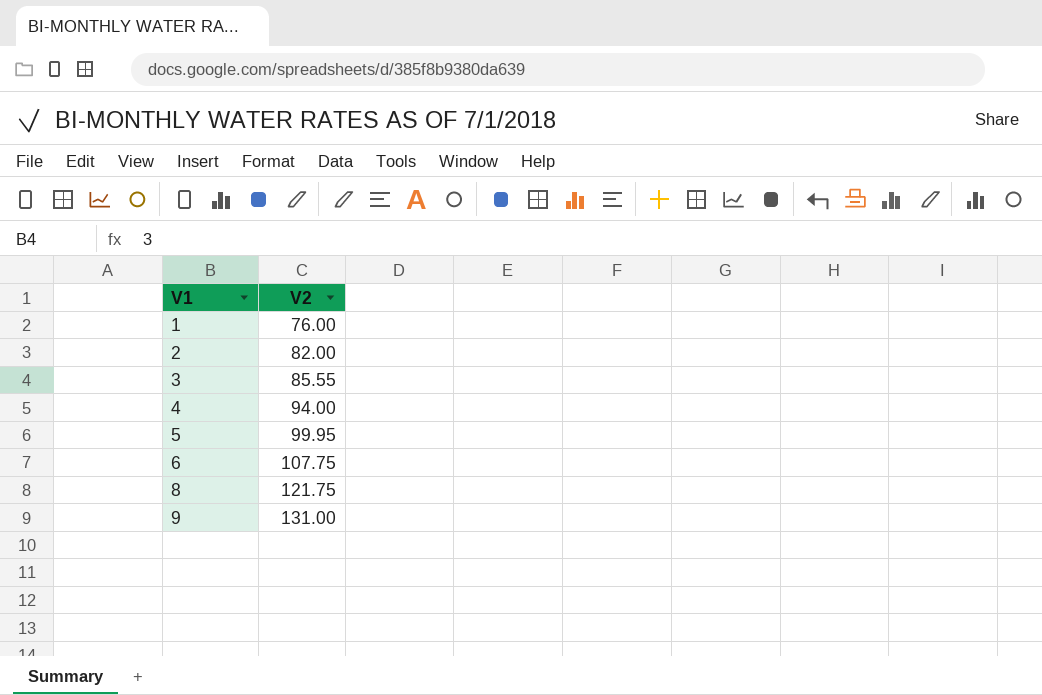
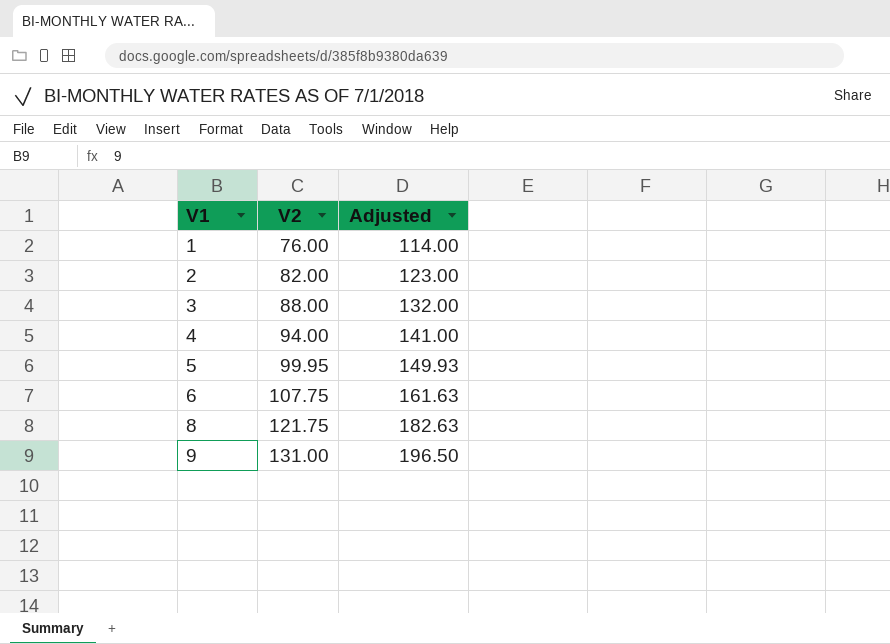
column Adjusted | formula: none -> [V2] * 1.5
3 | V2: 85.55 -> 88.00

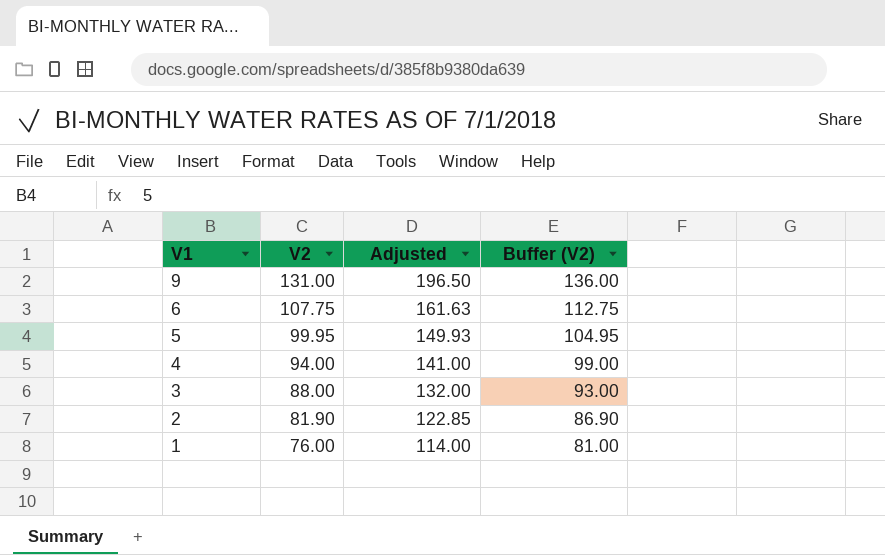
row order: V1 ascending -> V1 descending
column Buffer (V2) | formula: none -> [V2] + 5
row 8: 121.75 | 182.63 -> none
2 | V2: 82.00 -> 81.90
2 | Adjusted: 123.00 -> 122.85

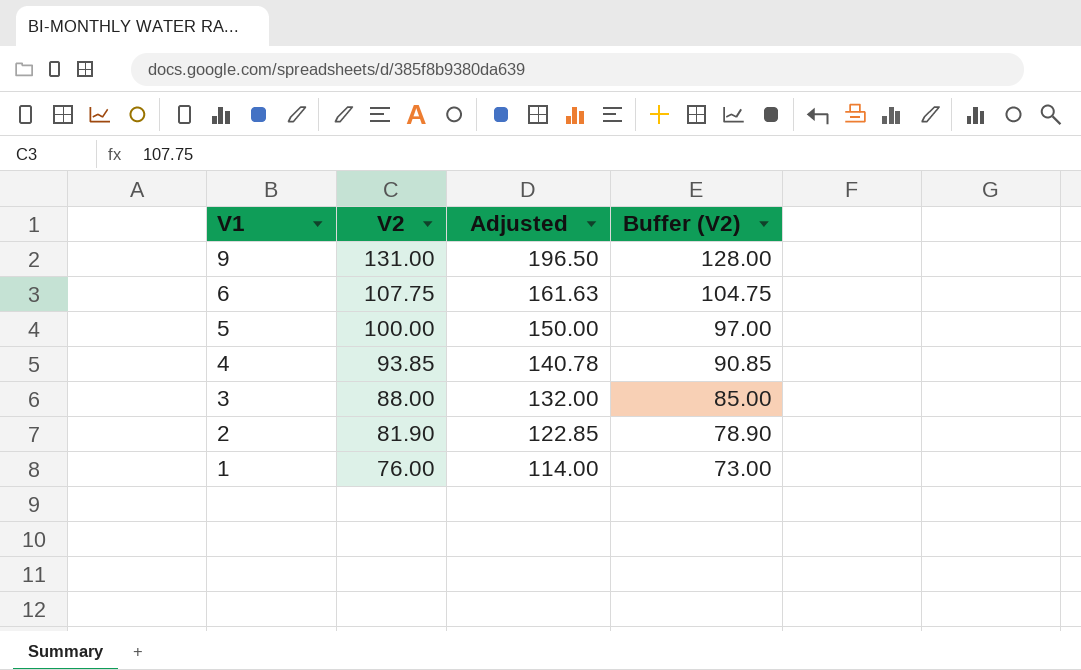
column Buffer (V2) | formula: [V2] + 5 -> [V2] - 3
5 | V2: 99.95 -> 100.00
5 | Adjusted: 149.93 -> 150.00
4 | V2: 94.00 -> 93.85
4 | Adjusted: 141.00 -> 140.78

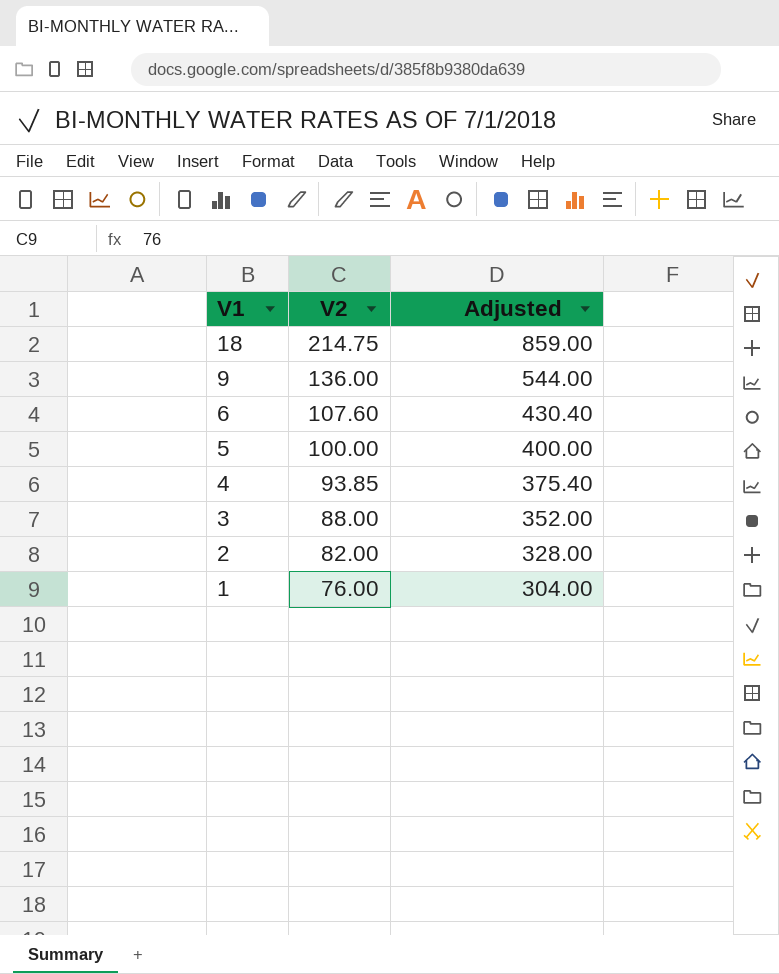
column Buffer (V2) | formula: [V2] - 3 -> none
column Adjusted | formula: [V2] * 1.5 -> [V2] * 4
row 18: none -> 214.75 | 859.00
9 | V2: 131.00 -> 136.00
6 | V2: 107.75 -> 107.60
2 | V2: 81.90 -> 82.00

